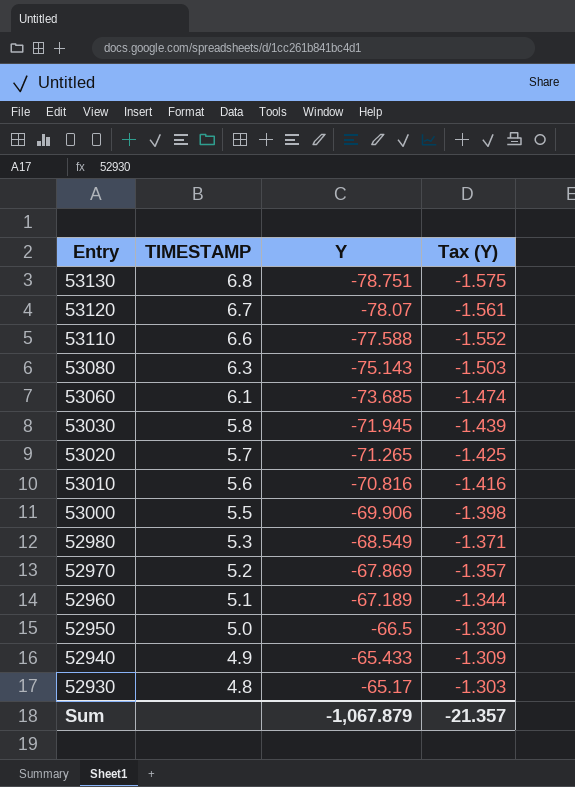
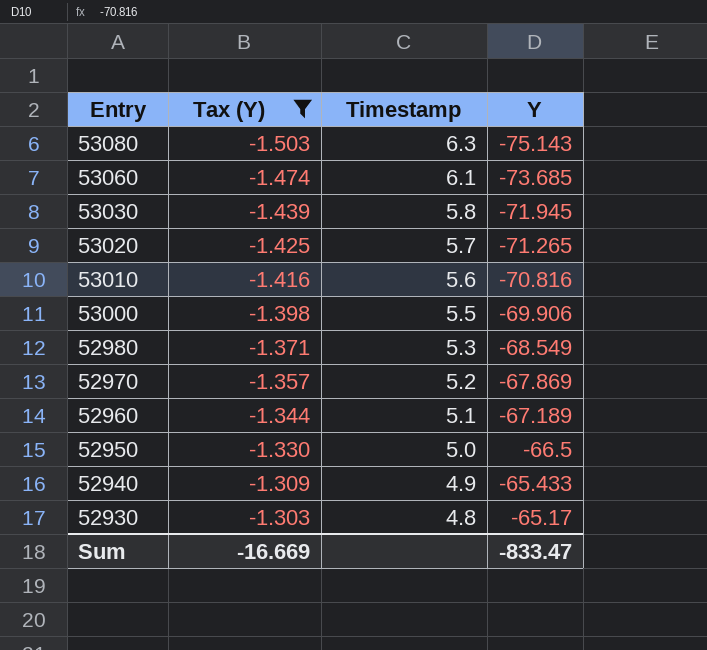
filter: none -> Tax (Y) >= -1.503
column Tax (Y) | position: 4 -> 2
column name: TIMESTAMP -> Timestamp
Sum | Tax (Y): -21.357 -> -16.669
Sum | Y: -1,067.879 -> -833.47

